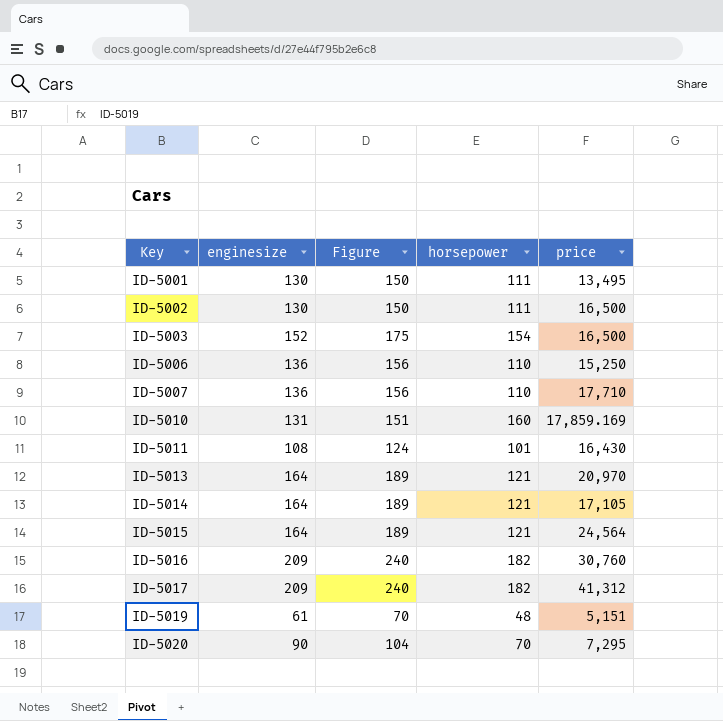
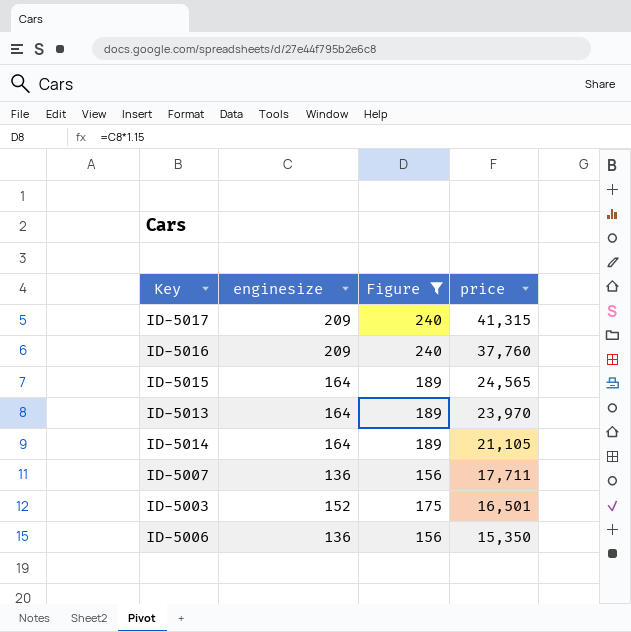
filter: none -> Figure >= 156
row order: Key ascending -> price descending
column horsepower | position: 4 -> none
ID-5017 | price: 41,312 -> 41,315
ID-5016 | price: 30,760 -> 37,760
ID-5015 | price: 24,564 -> 24,565
ID-5013 | price: 20,970 -> 23,970
ID-5014 | price: 17,105 -> 21,105
ID-5007 | price: 17,710 -> 17,711
ID-5003 | price: 16,500 -> 16,501
ID-5006 | price: 15,250 -> 15,350

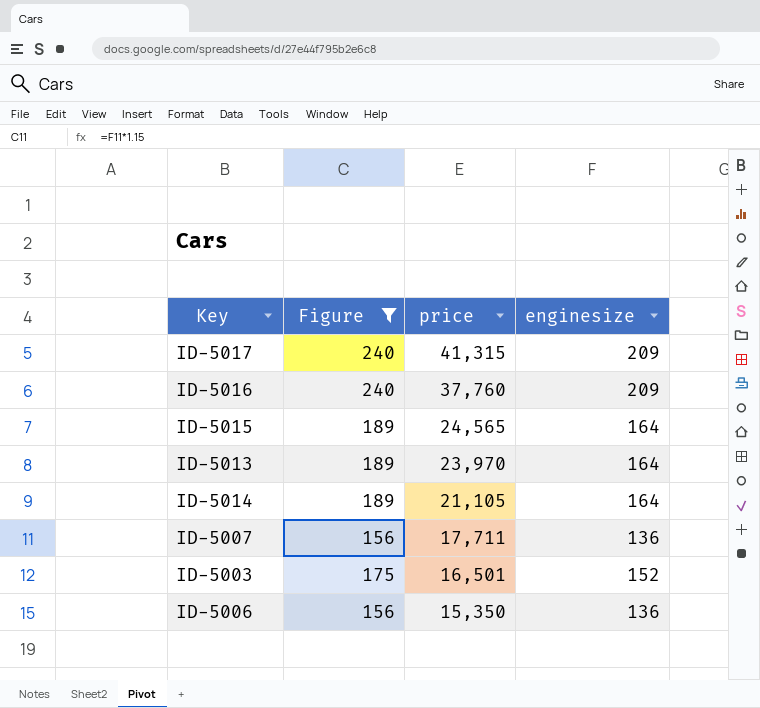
column enginesize | position: 2 -> 4

